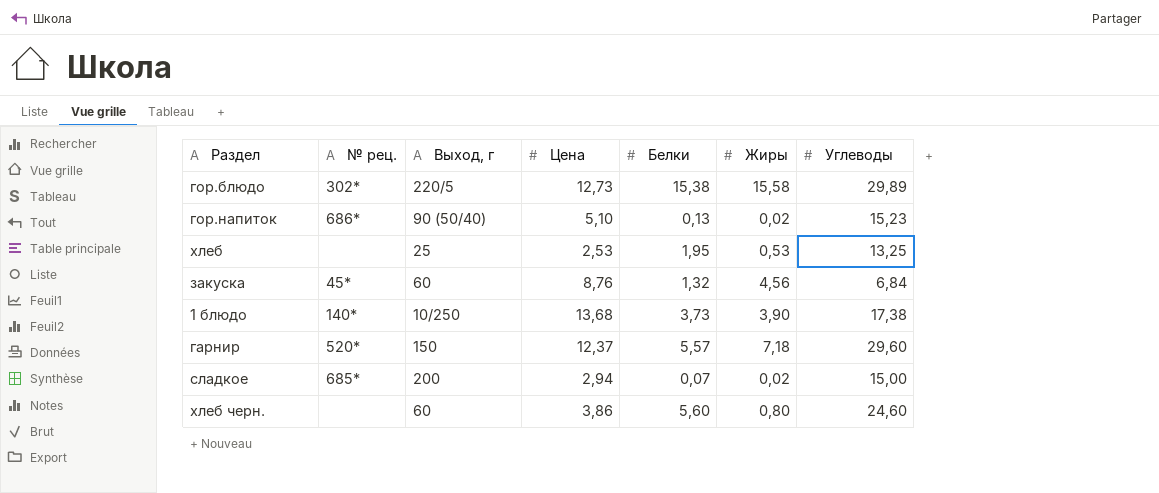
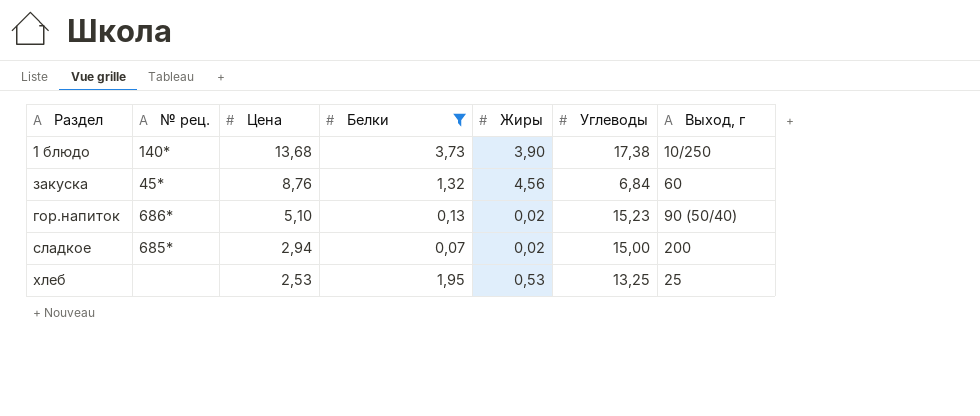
filter: none -> Белки <= 3,73
row order: none -> Цена descending
column Выход, г | position: 3 -> 7

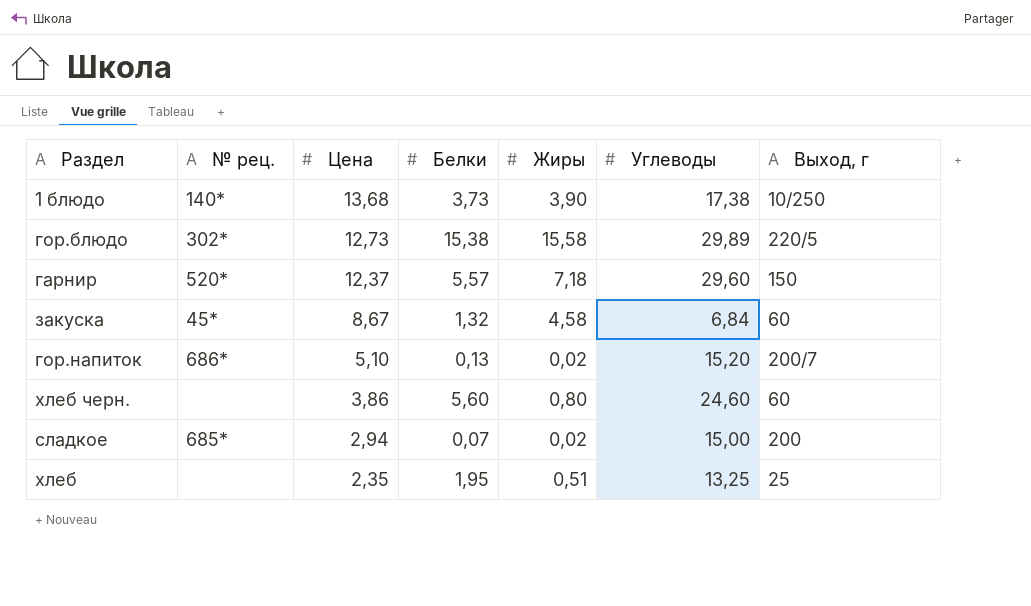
filter: Белки <= 3,73 -> none
закуска | Цена: 8,76 -> 8,67
закуска | Жиры: 4,56 -> 4,58
гор.напиток | Углеводы: 15,23 -> 15,20
гор.напиток | Выход, г: 90 (50/40) -> 200/7
хлеб | Цена: 2,53 -> 2,35
хлеб | Жиры: 0,53 -> 0,51

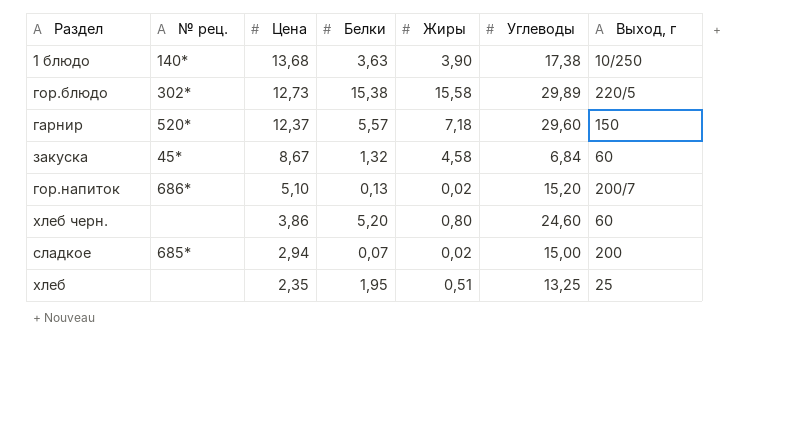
1 блюдо | Белки: 3,73 -> 3,63
хлеб черн. | Белки: 5,60 -> 5,20

